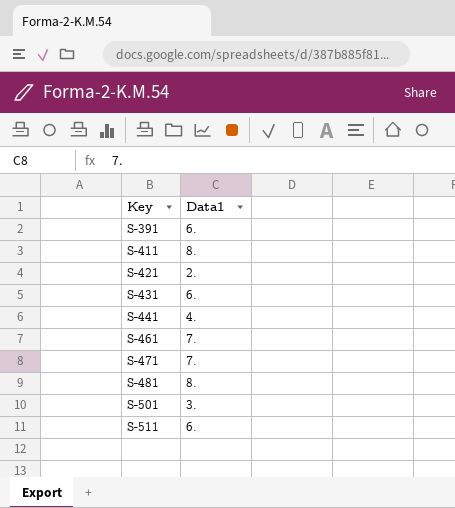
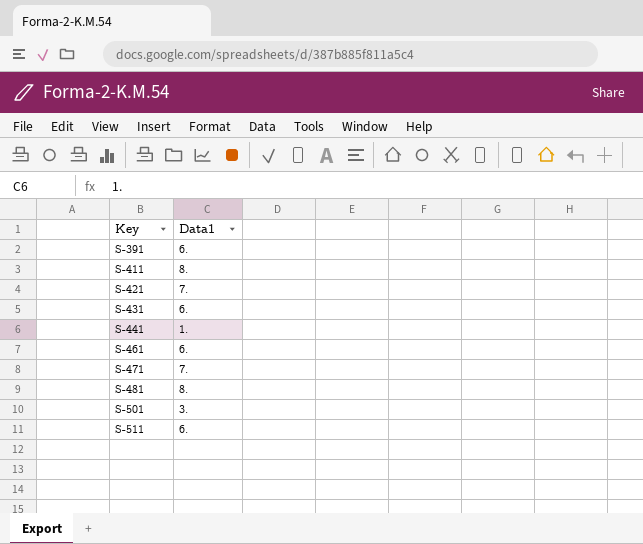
S-421 | Data1: 2. -> 7.
S-441 | Data1: 4. -> 1.
S-461 | Data1: 7. -> 6.

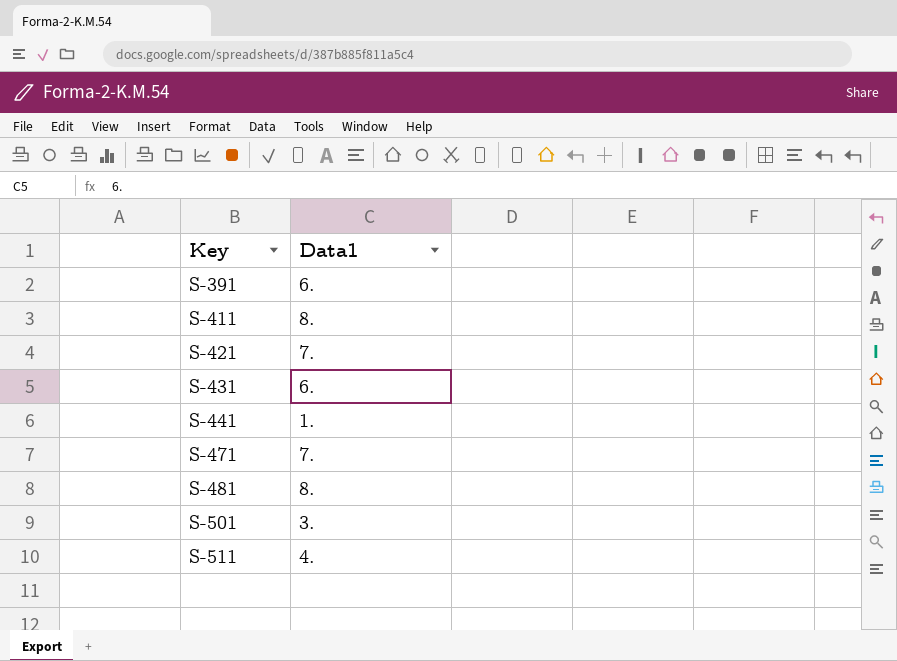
row S-461: 6. -> none
S-511 | Data1: 6. -> 4.

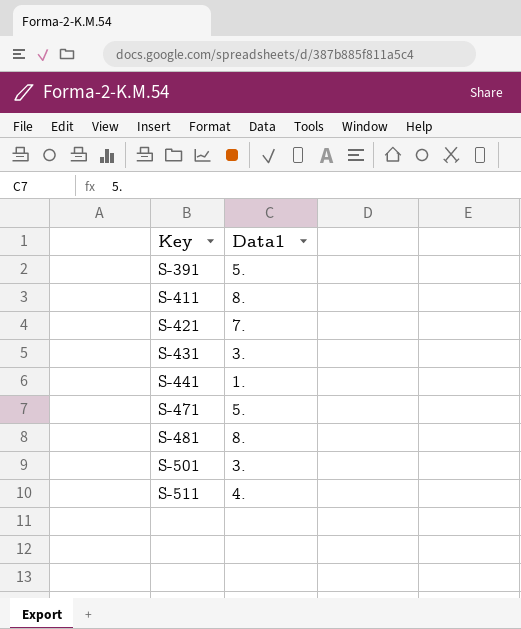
S-391 | Data1: 6. -> 5.
S-431 | Data1: 6. -> 3.
S-471 | Data1: 7. -> 5.

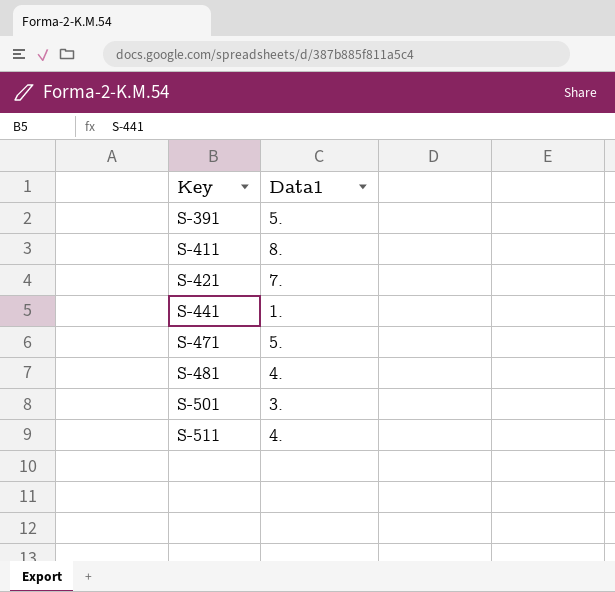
row S-431: 3. -> none
S-481 | Data1: 8. -> 4.

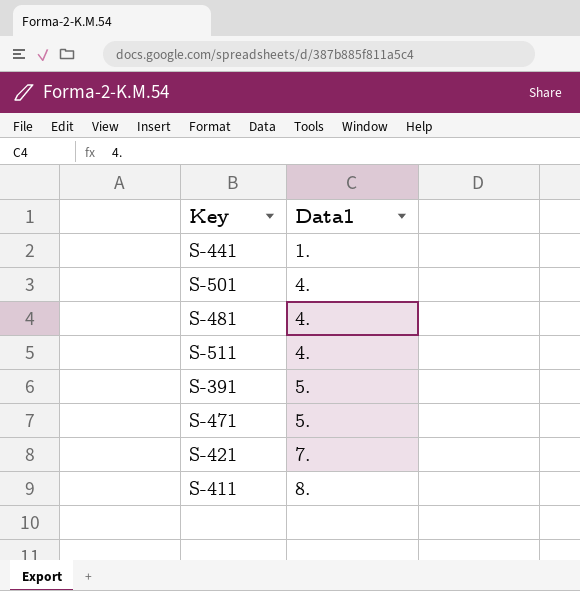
row order: Key ascending -> Data1 ascending
S-501 | Data1: 3. -> 4.

